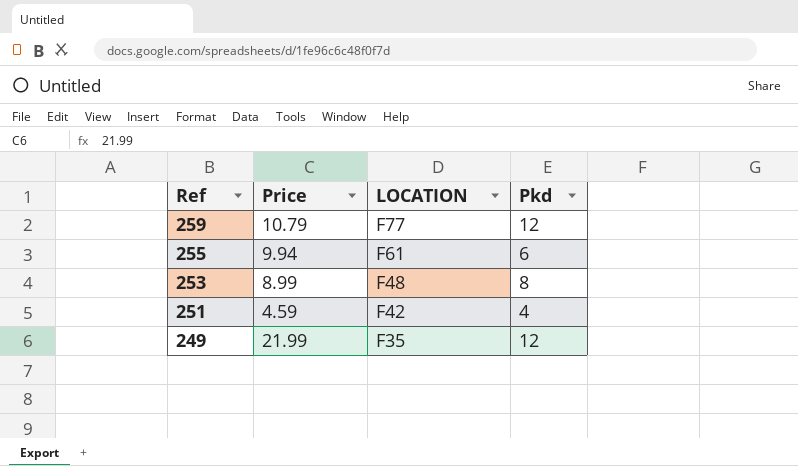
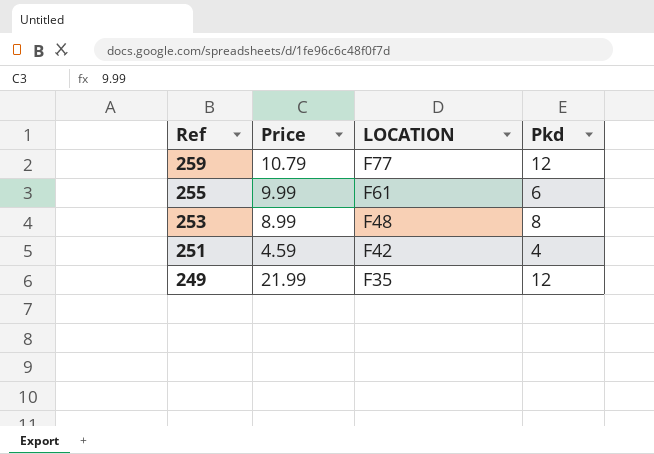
255 | Price: 9.94 -> 9.99

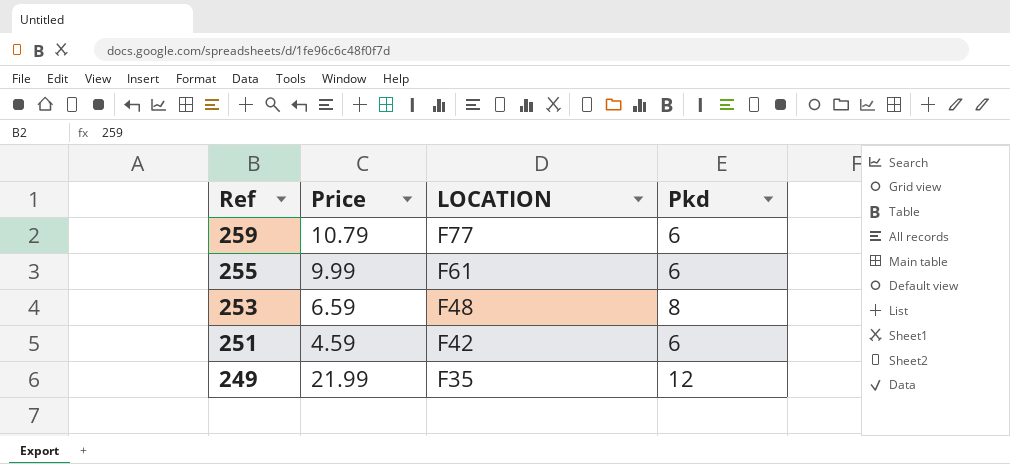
259 | Pkd: 12 -> 6
253 | Price: 8.99 -> 6.59
251 | Pkd: 4 -> 6

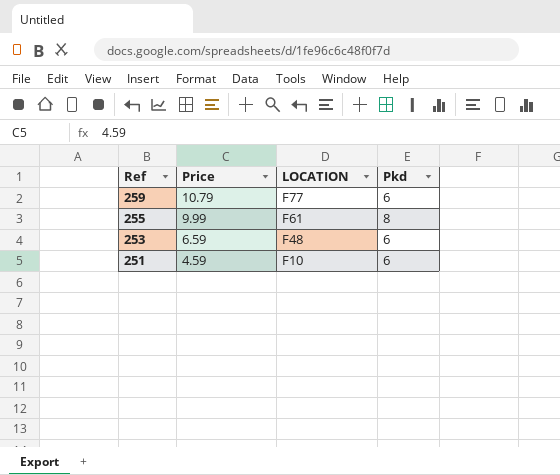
row 249: 21.99 | F35 | 12 -> none
255 | Pkd: 6 -> 8
253 | Pkd: 8 -> 6
251 | LOCATION: F42 -> F10

